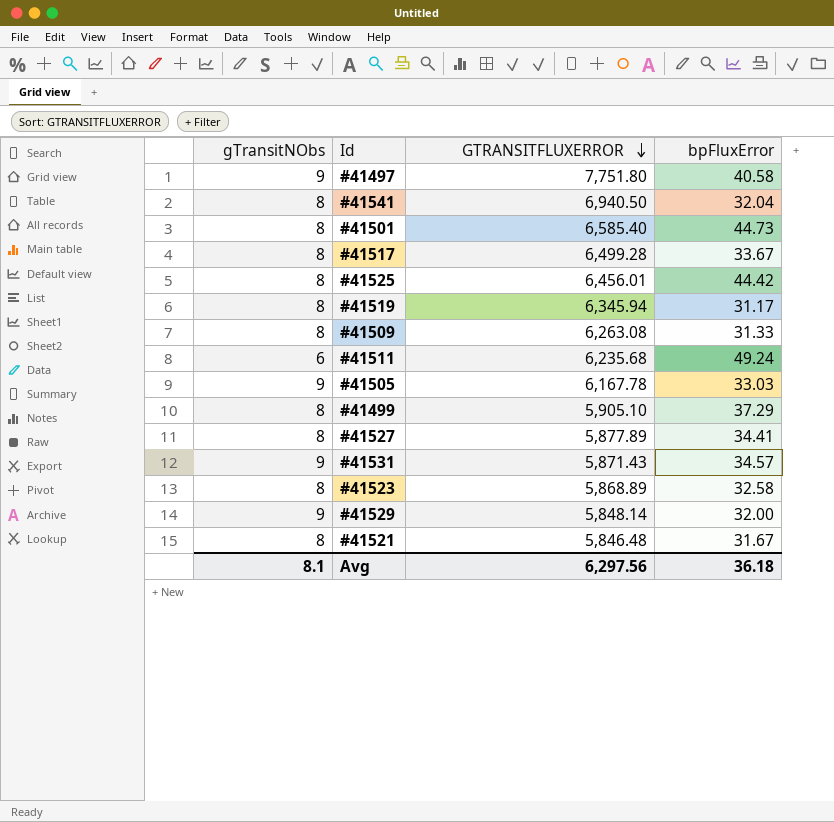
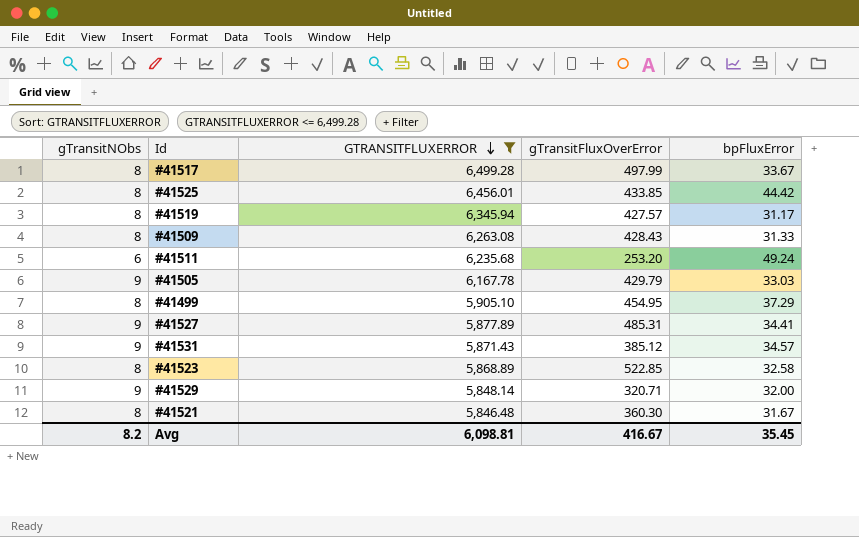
filter: none -> GTRANSITFLUXERROR <= 6,499.28
column gTransitFluxOverError | position: none -> 4
#41527 | gTransitNObs: 8 -> 9
Avg | gTransitNObs: 8.1 -> 8.2
Avg | GTRANSITFLUXERROR: 6,297.56 -> 6,098.81
Avg | bpFluxError: 36.18 -> 35.45

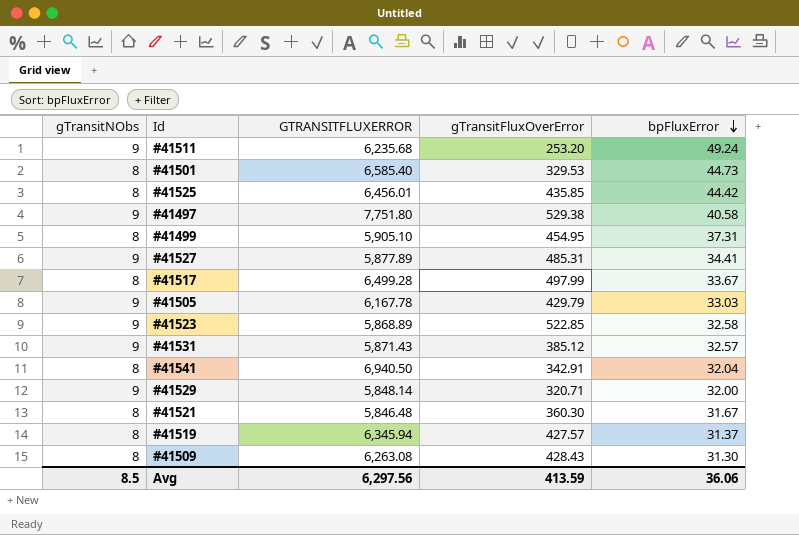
filter: GTRANSITFLUXERROR <= 6,499.28 -> none
row order: GTRANSITFLUXERROR descending -> bpFluxError descending
#41511 | gTransitNObs: 6 -> 9
#41525 | gTransitFluxOverError: 433.85 -> 435.85
#41499 | bpFluxError: 37.29 -> 37.31
#41523 | gTransitNObs: 8 -> 9
#41531 | bpFluxError: 34.57 -> 32.57
#41519 | bpFluxError: 31.17 -> 31.37
#41509 | bpFluxError: 31.33 -> 31.30
Avg | gTransitNObs: 8.2 -> 8.5
Avg | GTRANSITFLUXERROR: 6,098.81 -> 6,297.56
Avg | gTransitFluxOverError: 416.67 -> 413.59
Avg | bpFluxError: 35.45 -> 36.06

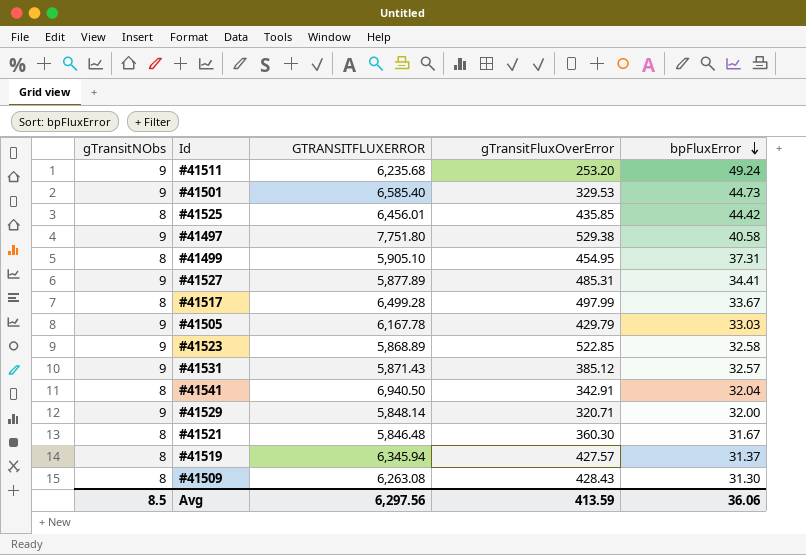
#41501 | gTransitNObs: 8 -> 9

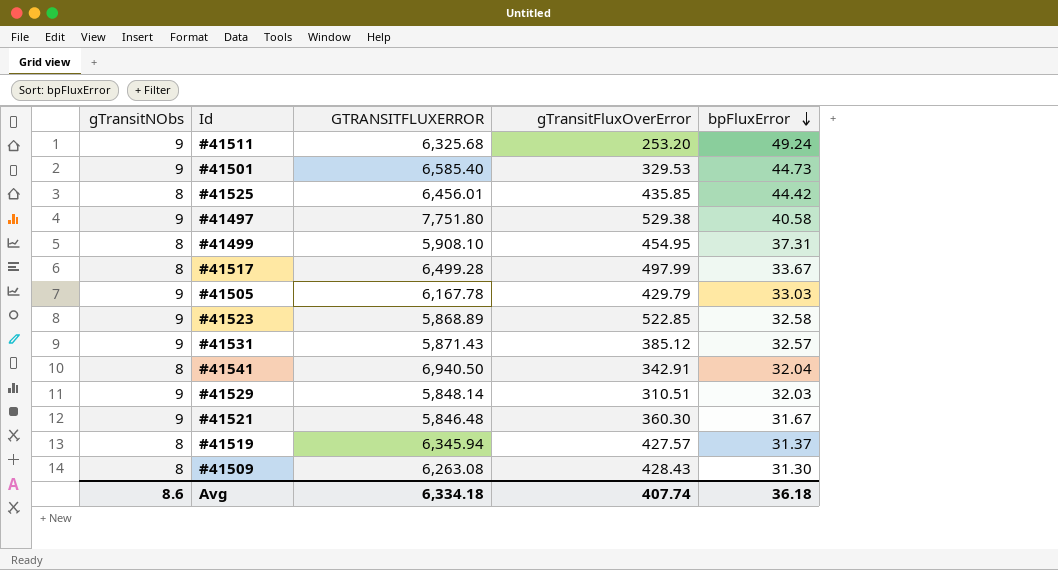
row #41527: 9 | 5,877.89 | 485.31 | 34.41 -> none
#41511 | GTRANSITFLUXERROR: 6,235.68 -> 6,325.68
#41499 | GTRANSITFLUXERROR: 5,905.10 -> 5,908.10
#41529 | gTransitFluxOverError: 320.71 -> 310.51
#41529 | bpFluxError: 32.00 -> 32.03
#41521 | gTransitNObs: 8 -> 9
Avg | gTransitNObs: 8.5 -> 8.6
Avg | GTRANSITFLUXERROR: 6,297.56 -> 6,334.18
Avg | gTransitFluxOverError: 413.59 -> 407.74
Avg | bpFluxError: 36.06 -> 36.18

